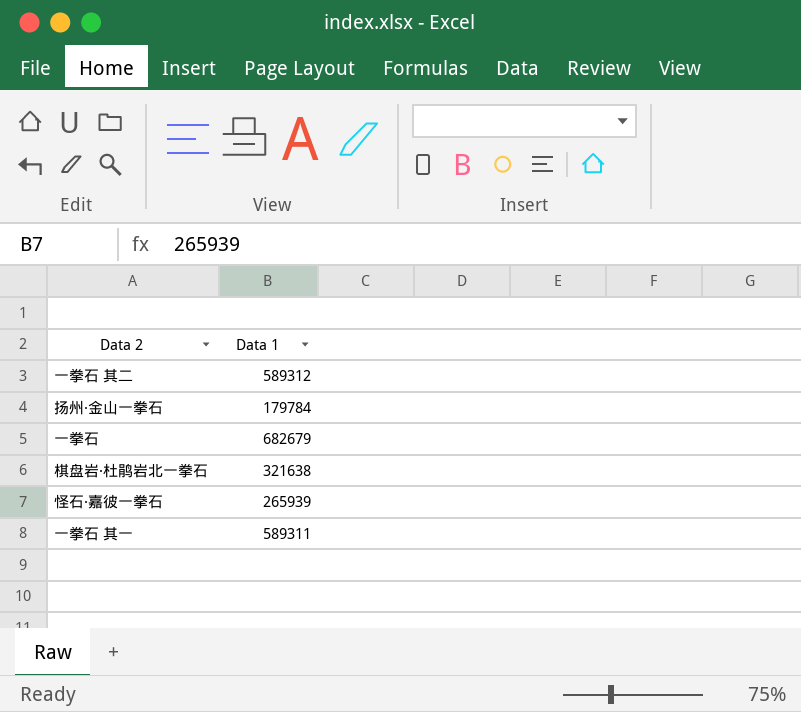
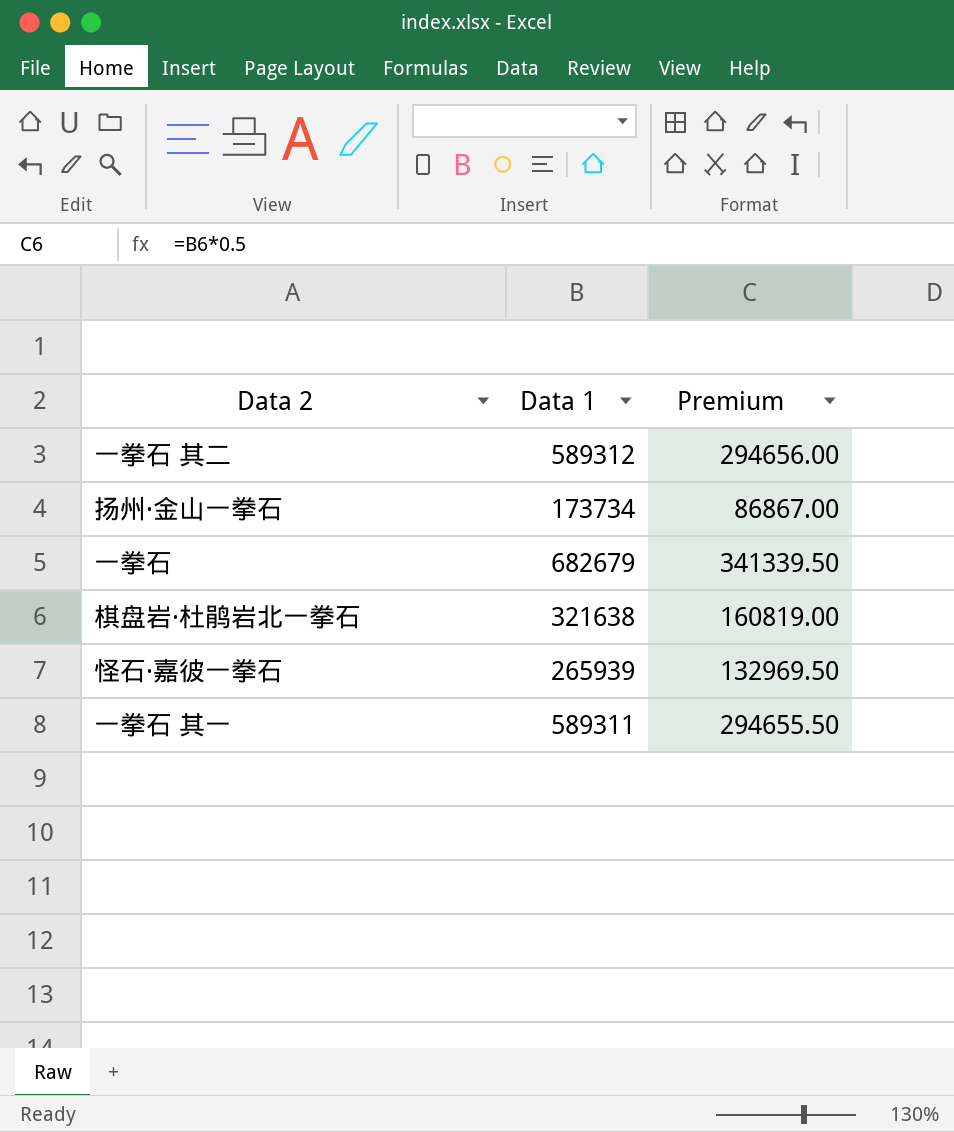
column Premium | formula: none -> [Data 1] * 0.5
扬州·金山一拳石 | Data 1: 179784 -> 173734

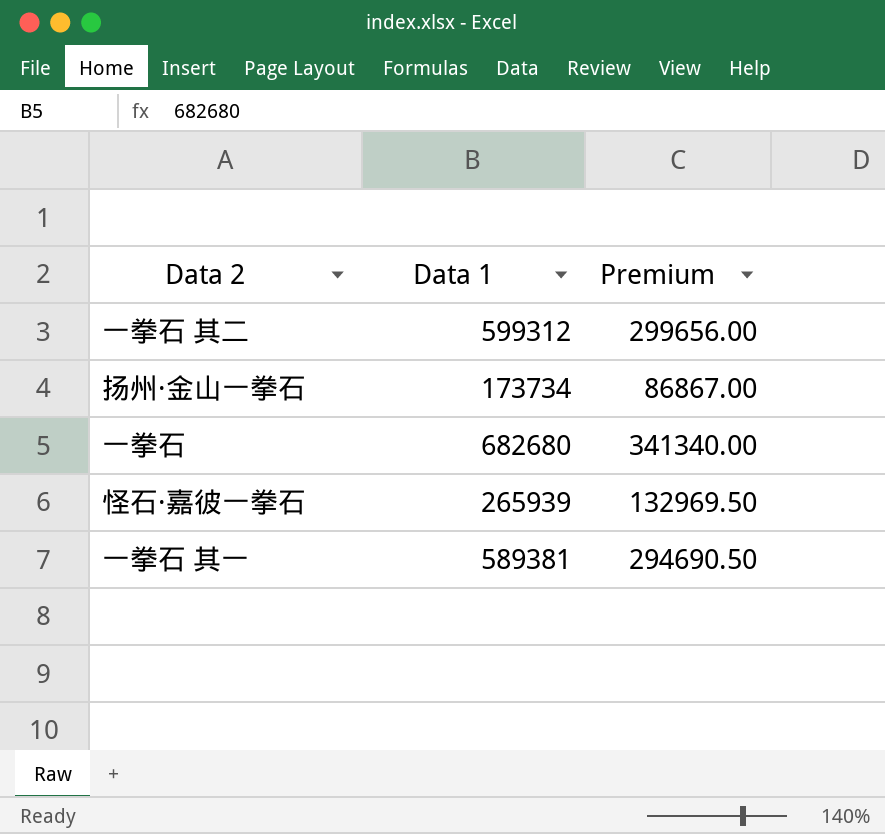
row 棋盘岩·杜鹃岩北一拳石: 321638 | 160819.00 -> none
一拳石 其二 | Data 1: 589312 -> 599312
一拳石 其二 | Premium: 294656.00 -> 299656.00
一拳石 | Data 1: 682679 -> 682680
一拳石 | Premium: 341339.50 -> 341340.00
一拳石 其一 | Data 1: 589311 -> 589381
一拳石 其一 | Premium: 294655.50 -> 294690.50

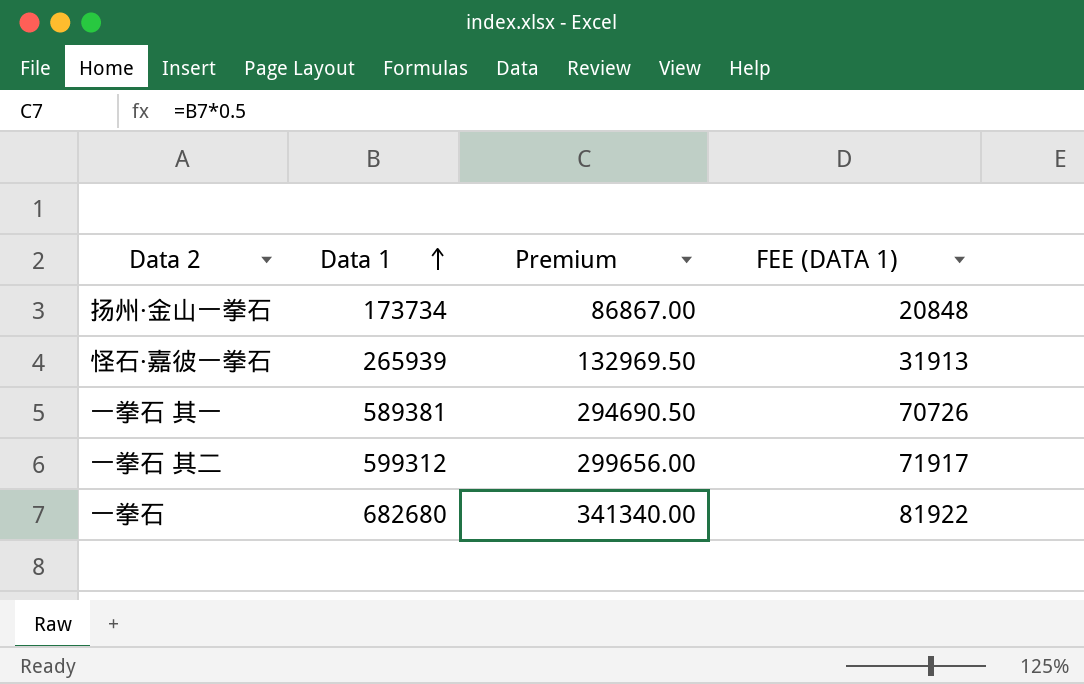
row order: none -> Data 1 ascending
column FEE (DATA 1) | formula: none -> [Data 1] * 0.12

